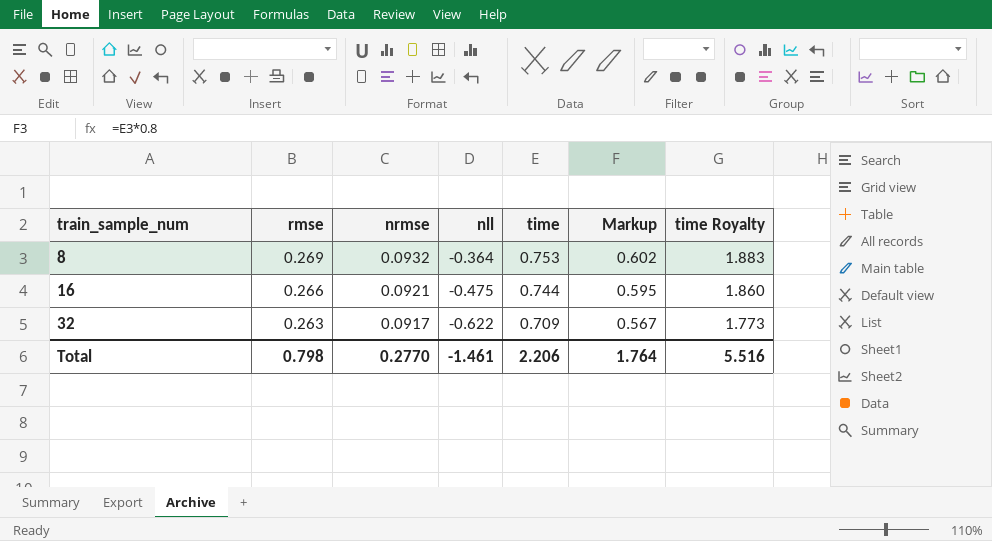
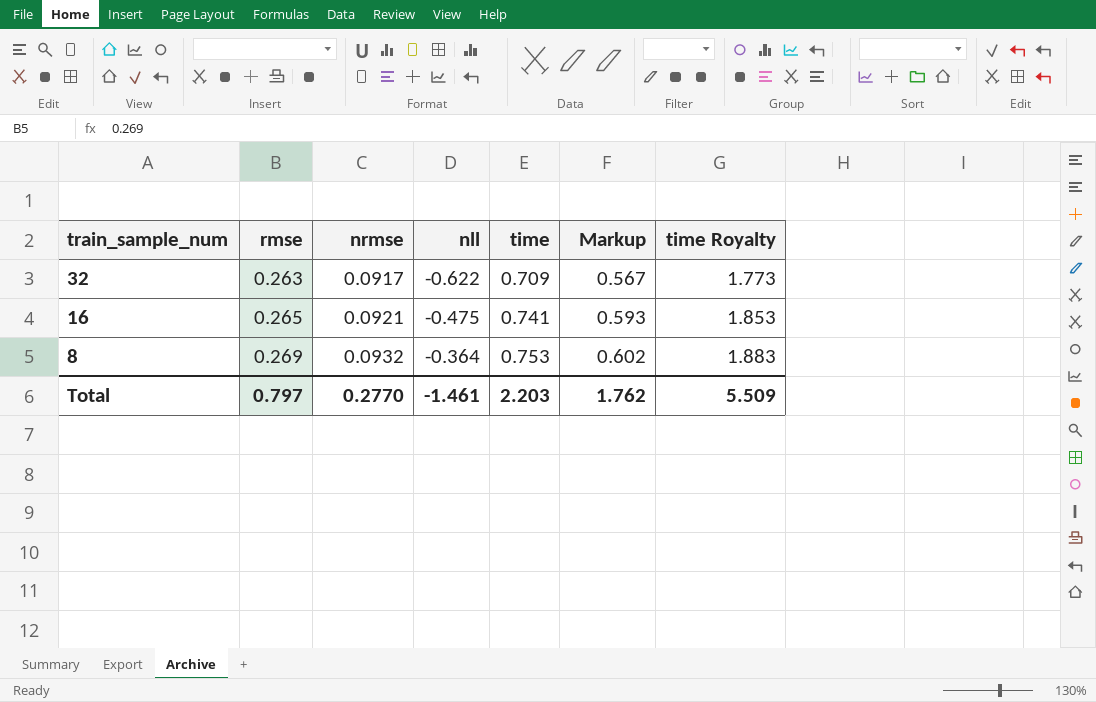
row order: train_sample_num ascending -> train_sample_num descending
16 | rmse: 0.266 -> 0.265
16 | time: 0.744 -> 0.741
16 | Markup: 0.595 -> 0.593
16 | time Royalty: 1.860 -> 1.853
Total | rmse: 0.798 -> 0.797
Total | time: 2.206 -> 2.203
Total | Markup: 1.764 -> 1.762
Total | time Royalty: 5.516 -> 5.509

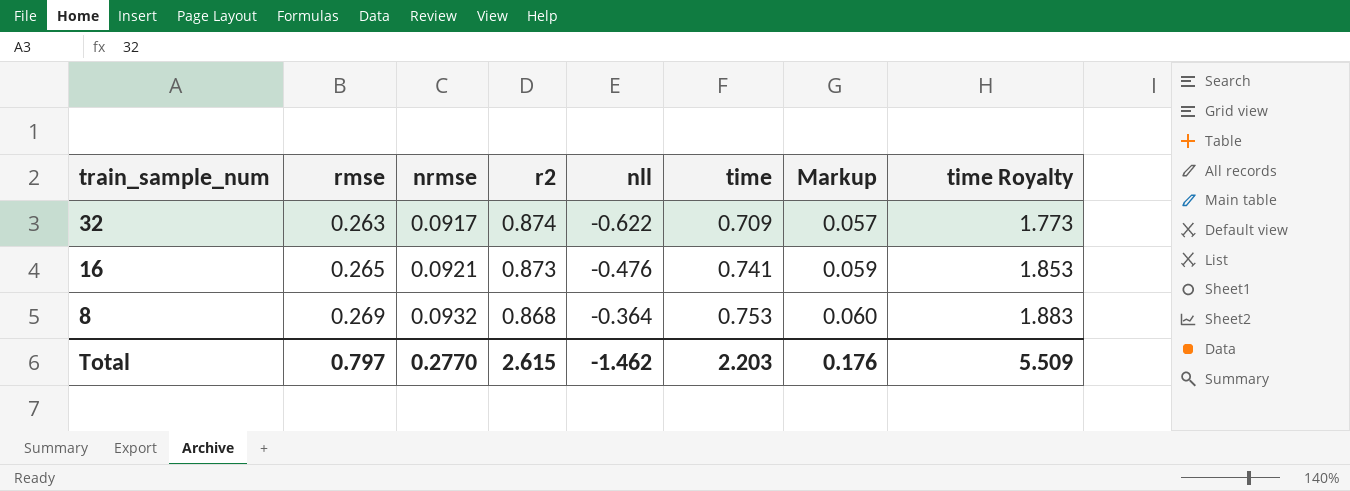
column r2 | position: none -> 4
column Markup | formula: [time] * 0.8 -> [time] * 0.08
16 | nll: -0.475 -> -0.476
Total | nll: -1.461 -> -1.462
Total | Markup: 1.762 -> 0.176

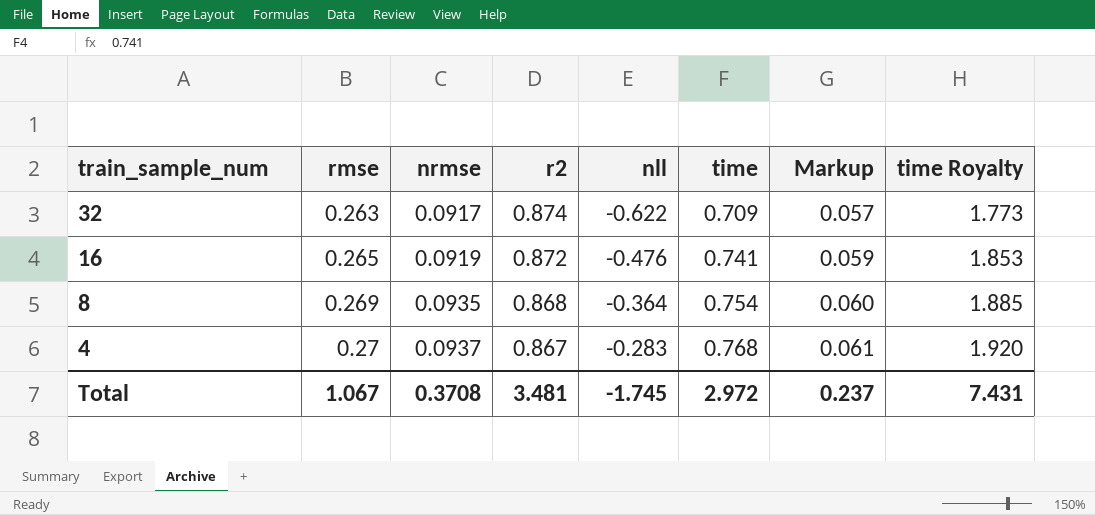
16 | nrmse: 0.0921 -> 0.0919
16 | r2: 0.873 -> 0.872
8 | nrmse: 0.0932 -> 0.0935
8 | time: 0.753 -> 0.754
8 | time Royalty: 1.883 -> 1.885
row 4: none -> 0.27 | 0.0937 | 0.867 | -0.283 | 0.768 | 0.061 | 1.920
Total | rmse: 0.797 -> 1.067
Total | nrmse: 0.2770 -> 0.3708
Total | r2: 2.615 -> 3.481
Total | nll: -1.462 -> -1.745
Total | time: 2.203 -> 2.972
Total | Markup: 0.176 -> 0.237
Total | time Royalty: 5.509 -> 7.431

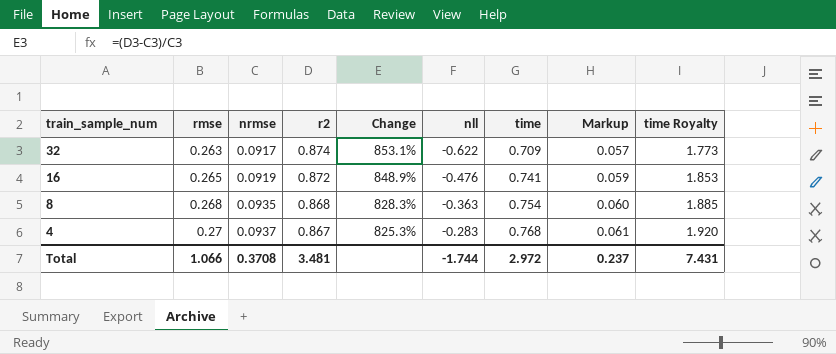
column Change | formula: none -> ([r2] - [nrmse]) / [nrmse]
8 | rmse: 0.269 -> 0.268
8 | nll: -0.364 -> -0.363
Total | rmse: 1.067 -> 1.066
Total | nll: -1.745 -> -1.744

